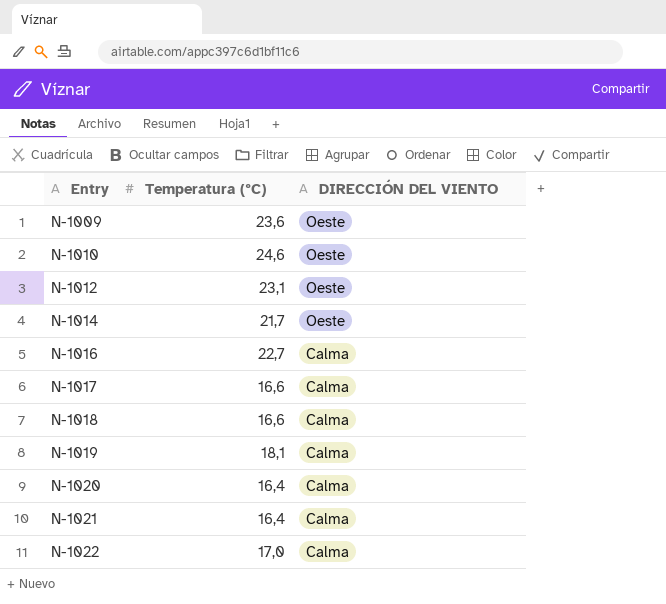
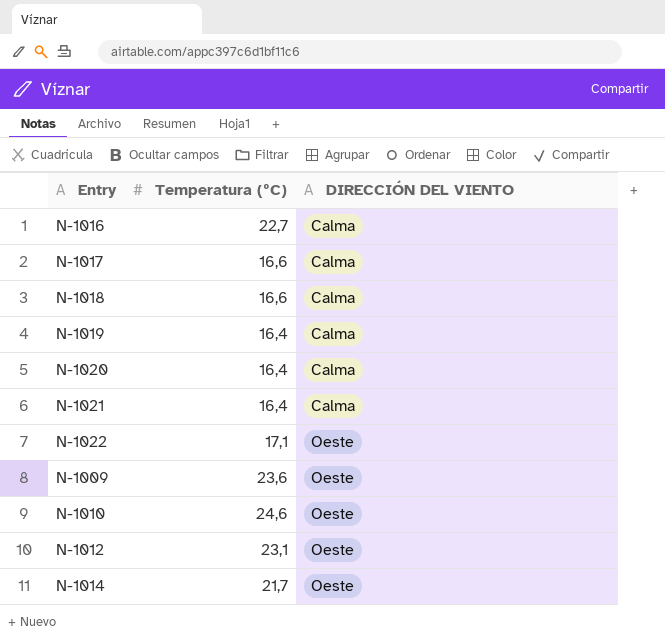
row order: Entry ascending -> DIRECCIÓN DEL VIENTO ascending
N-1019 | Temperatura (ºC): 18,1 -> 16,4
N-1022 | Temperatura (ºC): 17,0 -> 17,1
N-1022 | DIRECCIÓN DEL VIENTO: Calma -> Oeste

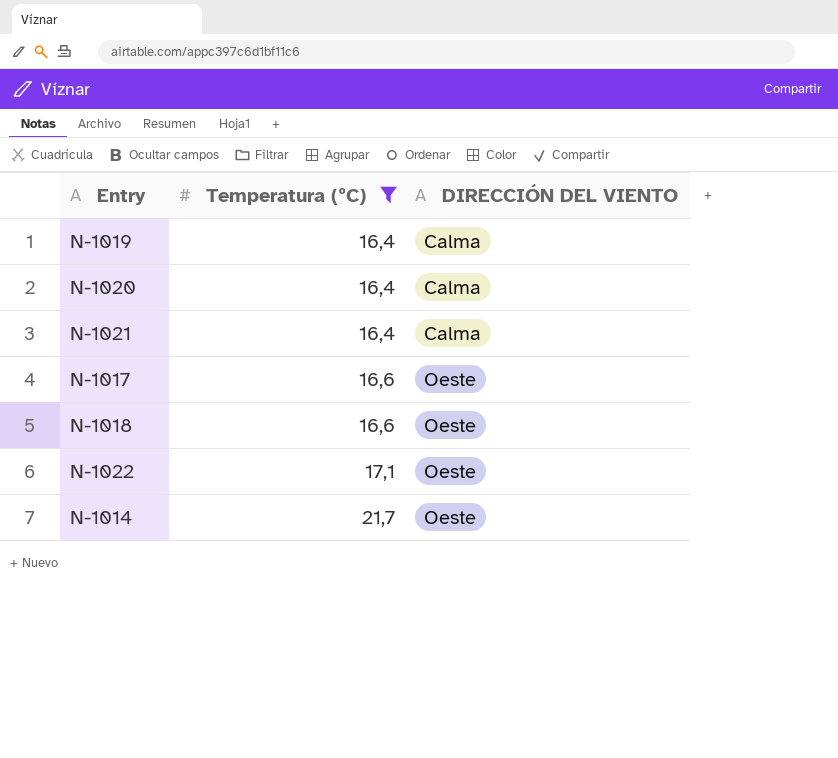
filter: none -> Temperatura (ºC) <= 21,7
row order: DIRECCIÓN DEL VIENTO ascending -> Temperatura (ºC) ascending
N-1017 | DIRECCIÓN DEL VIENTO: Calma -> Oeste
N-1018 | DIRECCIÓN DEL VIENTO: Calma -> Oeste

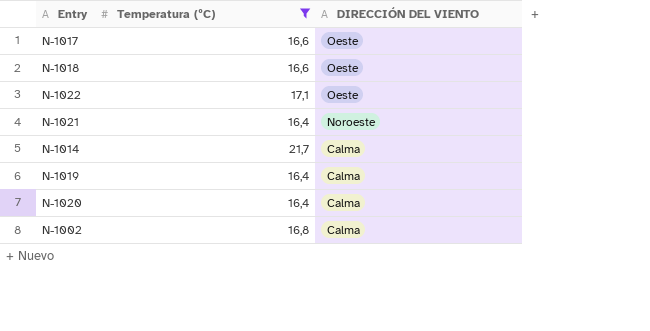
row order: Temperatura (ºC) ascending -> DIRECCIÓN DEL VIENTO descending
N-1021 | DIRECCIÓN DEL VIENTO: Calma -> Noroeste
N-1014 | DIRECCIÓN DEL VIENTO: Oeste -> Calma
row N-1002: none -> 16,8 | Calma

